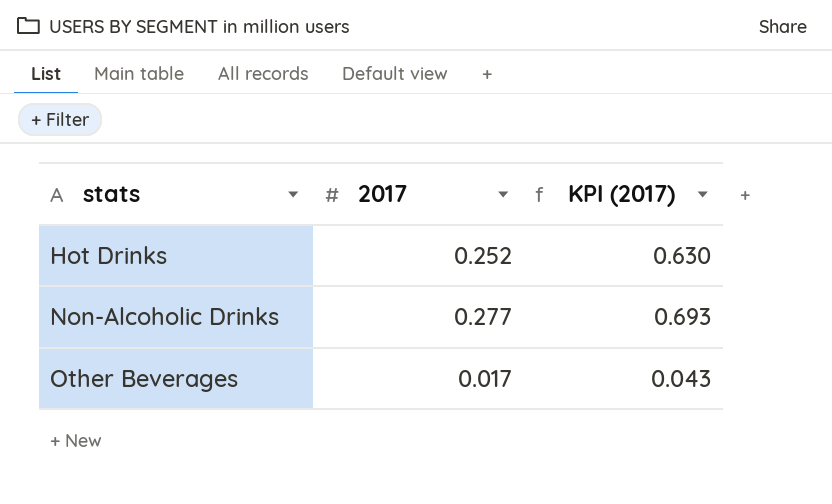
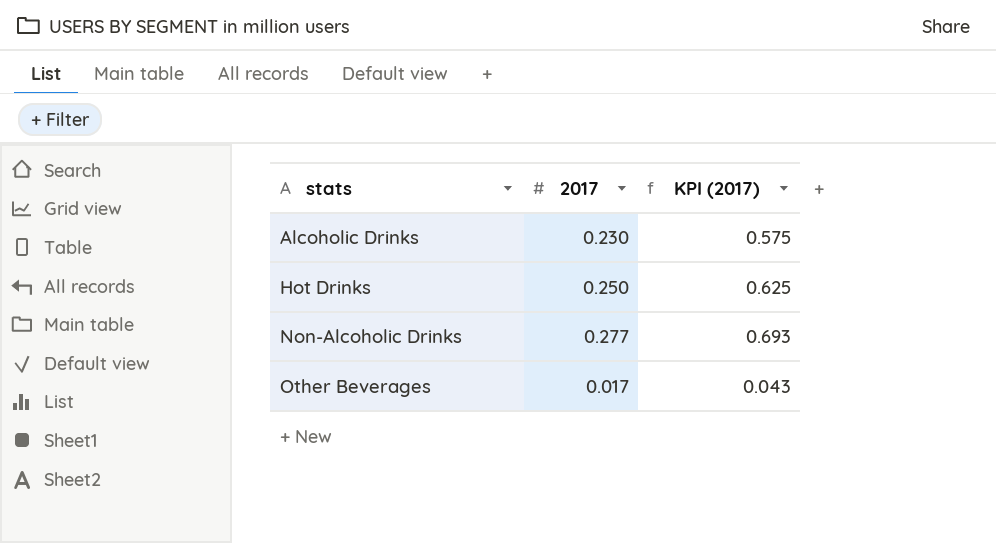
row Alcoholic Drinks: none -> 0.230 | 0.575
Hot Drinks | 2017: 0.252 -> 0.250
Hot Drinks | KPI (2017): 0.630 -> 0.625

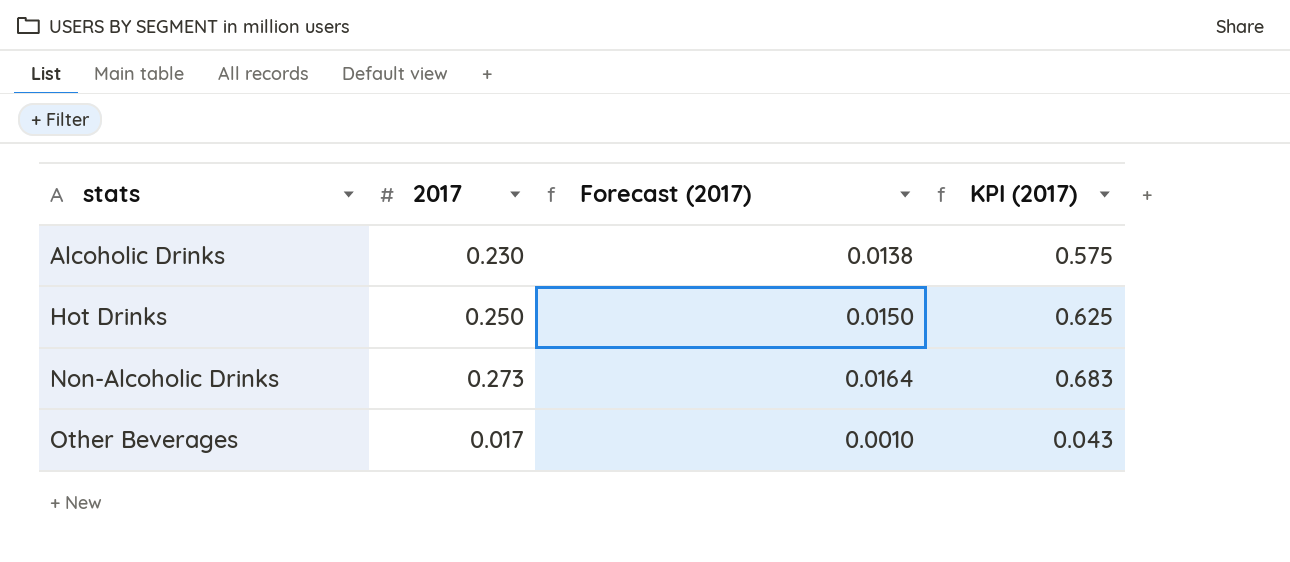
column Forecast (2017) | formula: none -> [2017] * 0.06
Non-Alcoholic Drinks | 2017: 0.277 -> 0.273
Non-Alcoholic Drinks | KPI (2017): 0.693 -> 0.683

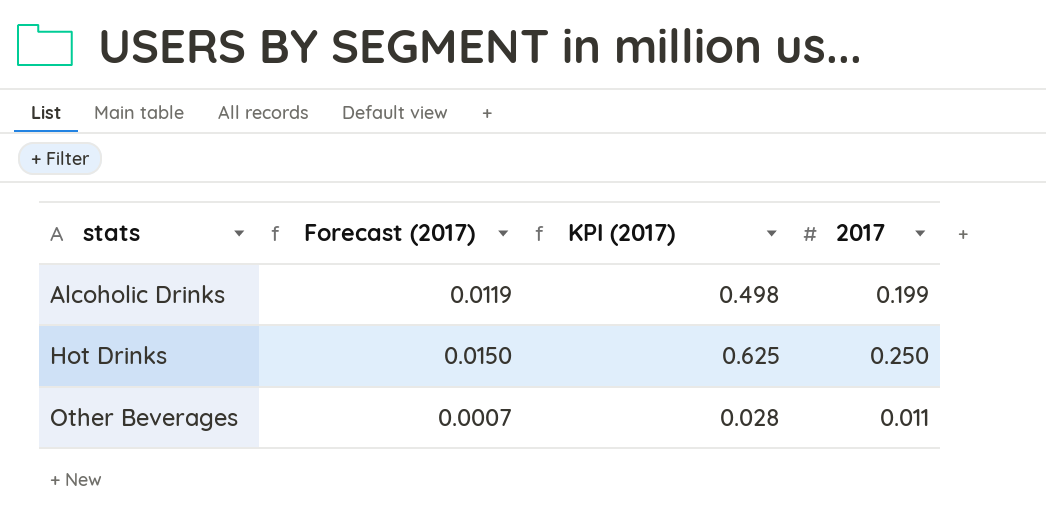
column 2017 | position: 2 -> 4
row Non-Alcoholic Drinks: 0.273 | 0.0164 | 0.683 -> none
Alcoholic Drinks | Forecast (2017): 0.0138 -> 0.0119
Alcoholic Drinks | KPI (2017): 0.575 -> 0.498
Alcoholic Drinks | 2017: 0.230 -> 0.199
Other Beverages | Forecast (2017): 0.0010 -> 0.0007
Other Beverages | KPI (2017): 0.043 -> 0.028
Other Beverages | 2017: 0.017 -> 0.011

